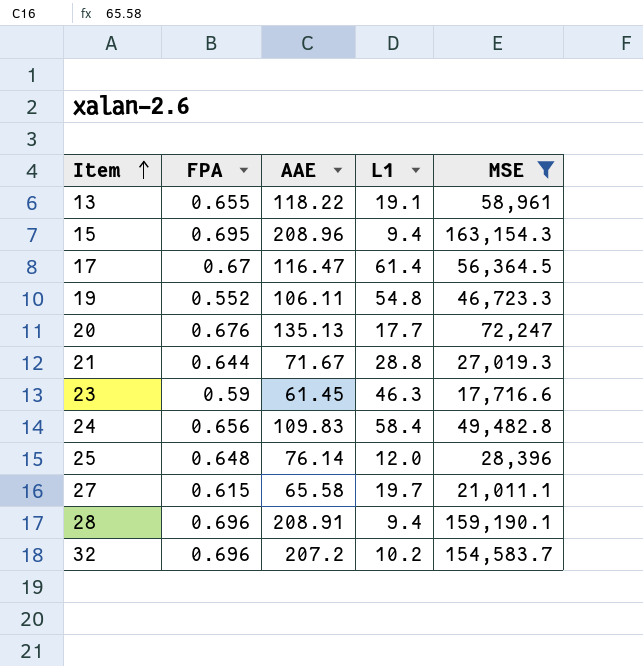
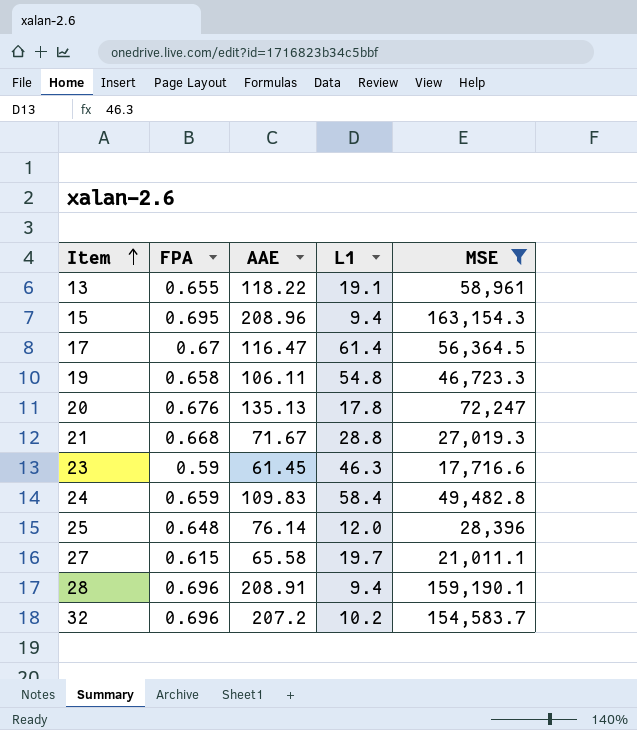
19 | FPA: 0.552 -> 0.658
20 | L1: 17.7 -> 17.8
21 | FPA: 0.644 -> 0.668
24 | FPA: 0.656 -> 0.659

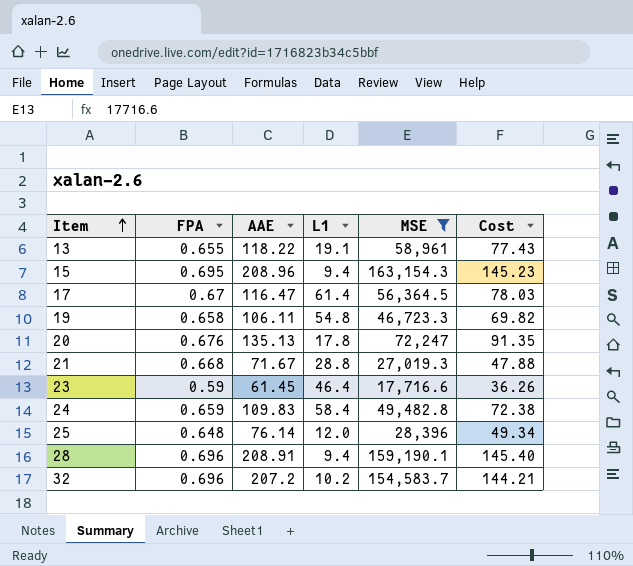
column Cost | formula: none -> [FPA] * [AAE]
row 27: 0.615 | 65.58 | 19.7 | 21,011.1 -> none
23 | L1: 46.3 -> 46.4

